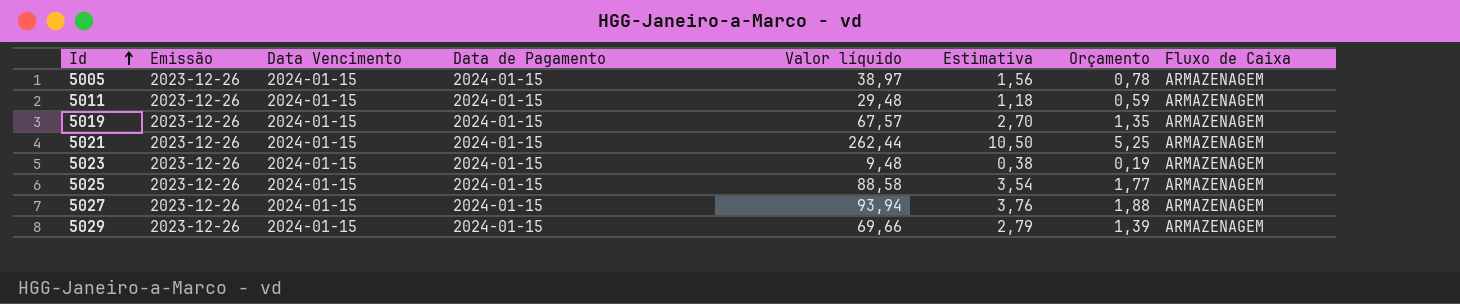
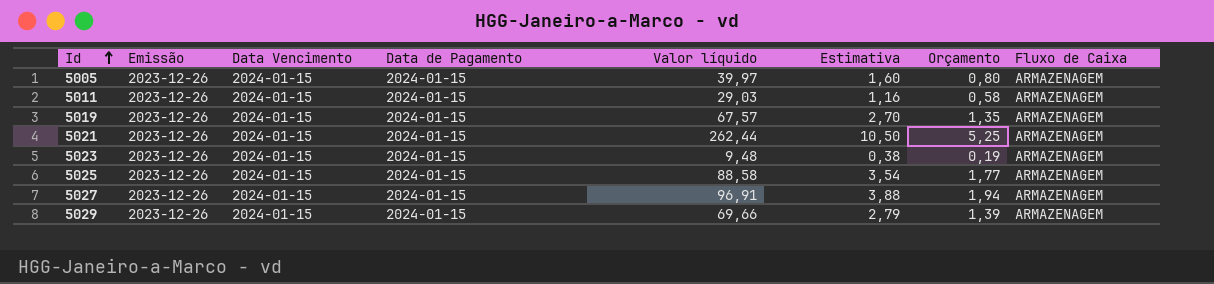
5005 | Valor líquido: 38,97 -> 39,97
5005 | Estimativa: 1,56 -> 1,60
5005 | Orçamento: 0,78 -> 0,80
5011 | Valor líquido: 29,48 -> 29,03
5011 | Estimativa: 1,18 -> 1,16
5011 | Orçamento: 0,59 -> 0,58
5027 | Valor líquido: 93,94 -> 96,91
5027 | Estimativa: 3,76 -> 3,88
5027 | Orçamento: 1,88 -> 1,94

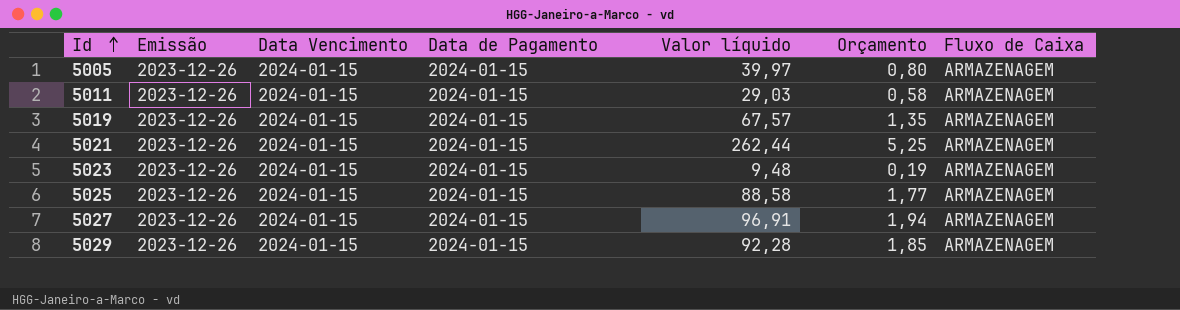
column Estimativa | formula: [Valor líquido] * 0,04 -> none
5029 | Valor líquido: 69,66 -> 92,28
5029 | Orçamento: 1,39 -> 1,85

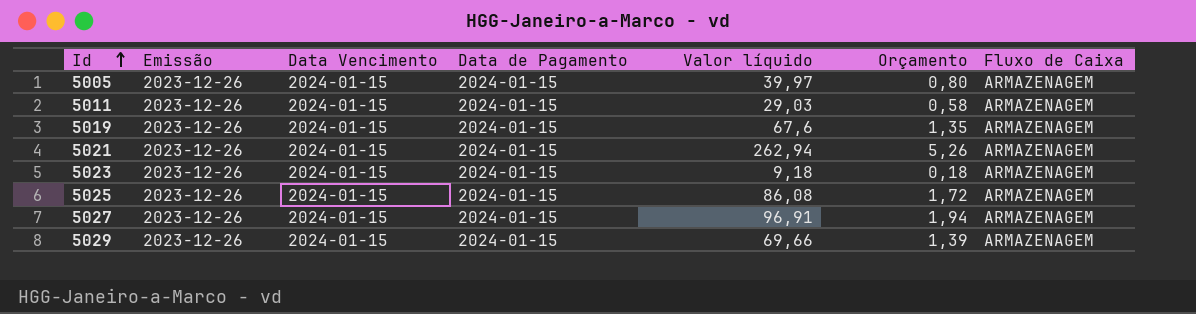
5019 | Valor líquido: 67,57 -> 67,6
5021 | Valor líquido: 262,44 -> 262,94
5021 | Orçamento: 5,25 -> 5,26
5023 | Valor líquido: 9,48 -> 9,18
5023 | Orçamento: 0,19 -> 0,18
5025 | Valor líquido: 88,58 -> 86,08
5025 | Orçamento: 1,77 -> 1,72
5029 | Valor líquido: 92,28 -> 69,66
5029 | Orçamento: 1,85 -> 1,39

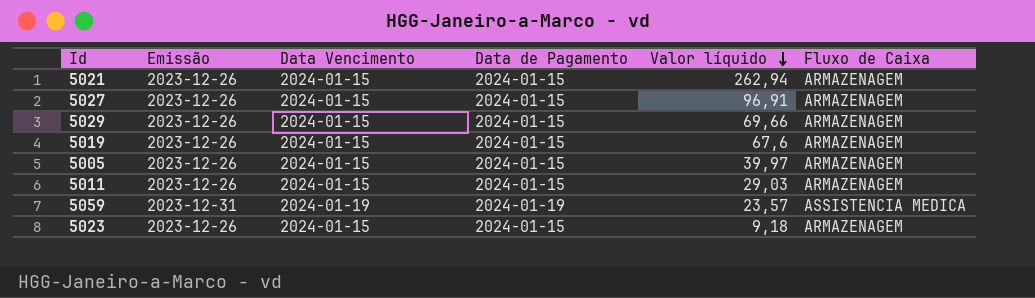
row order: Id ascending -> Valor líquido descending
column Orçamento | formula: [Valor líquido] * 0,02 -> none
row 5025: 2023-12-26 | 2024-01-15 | 2024-01-15 | 86,08 | 1,72 | ARMAZENAGEM -> none
row 5059: none -> 2023-12-31 | 2024-01-19 | 2024-01-19 | 23,57 | ASSISTENCIA MEDICA

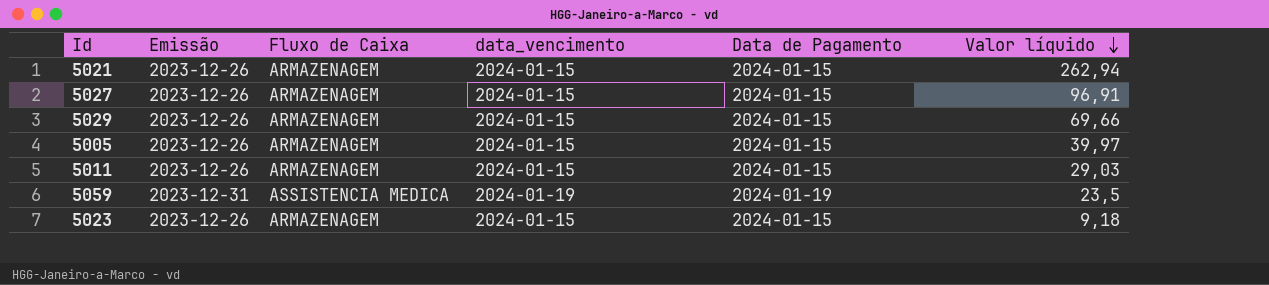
column Fluxo de Caixa | position: 6 -> 3
column name: Data Vencimento -> data_vencimento
row 5019: 2023-12-26 | 2024-01-15 | 2024-01-15 | 67,6 | ARMAZENAGEM -> none
5059 | Valor líquido: 23,57 -> 23,5

